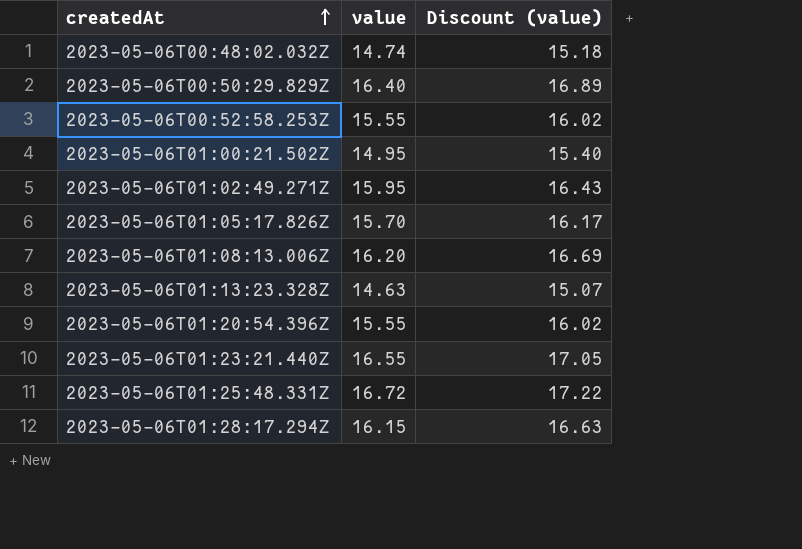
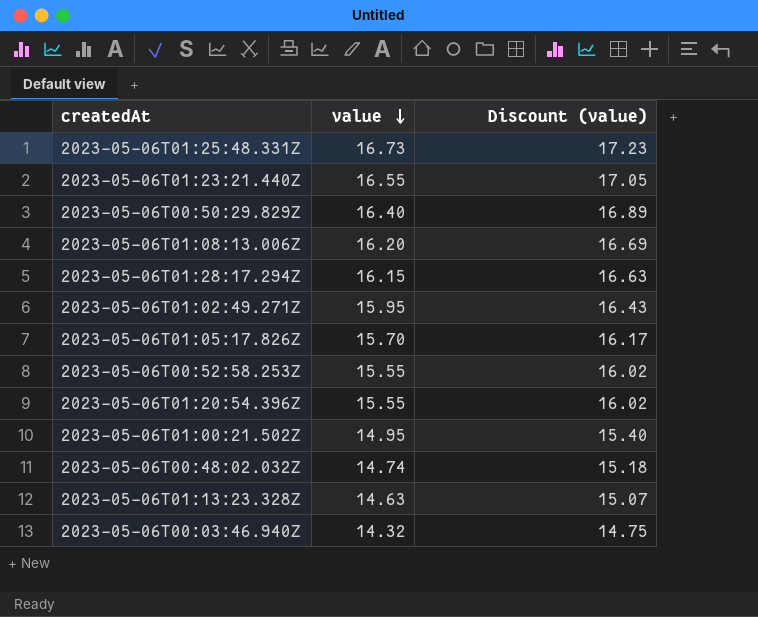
row order: createdAt ascending -> value descending
2023-05-06T01:25:48.331Z | value: 16.72 -> 16.73
2023-05-06T01:25:48.331Z | Discount (value): 17.22 -> 17.23
row 2023-05-06T00:03:46.940Z: none -> 14.32 | 14.75

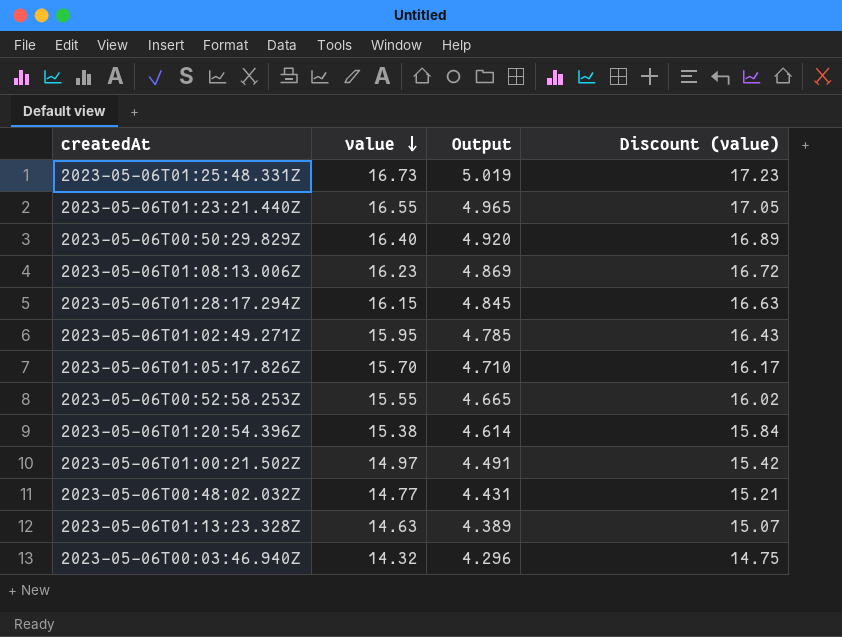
column Output | formula: none -> [value] * 0.3
2023-05-06T01:08:13.006Z | value: 16.20 -> 16.23
2023-05-06T01:08:13.006Z | Discount (value): 16.69 -> 16.72
2023-05-06T01:20:54.396Z | value: 15.55 -> 15.38
2023-05-06T01:20:54.396Z | Discount (value): 16.02 -> 15.84
2023-05-06T01:00:21.502Z | value: 14.95 -> 14.97
2023-05-06T01:00:21.502Z | Discount (value): 15.40 -> 15.42
2023-05-06T00:48:02.032Z | value: 14.74 -> 14.77
2023-05-06T00:48:02.032Z | Discount (value): 15.18 -> 15.21

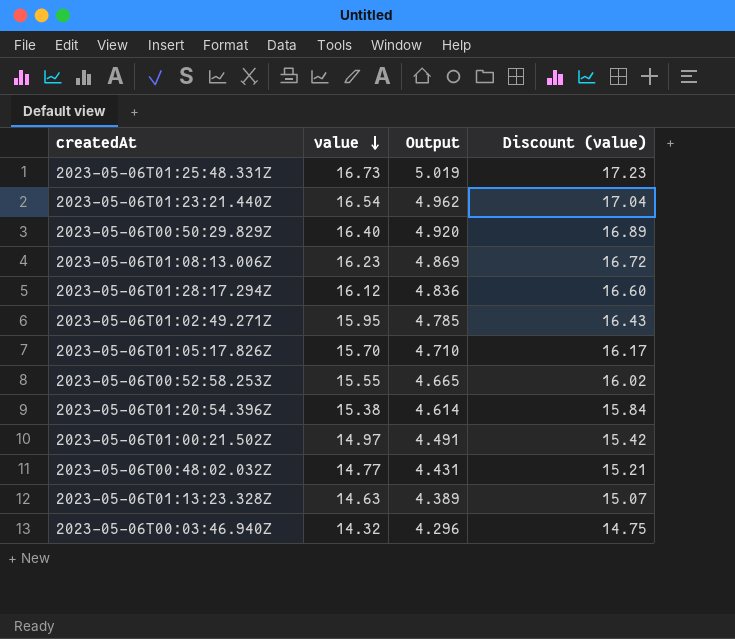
2023-05-06T01:23:21.440Z | value: 16.55 -> 16.54
2023-05-06T01:23:21.440Z | Output: 4.965 -> 4.962
2023-05-06T01:23:21.440Z | Discount (value): 17.05 -> 17.04
2023-05-06T01:28:17.294Z | value: 16.15 -> 16.12
2023-05-06T01:28:17.294Z | Output: 4.845 -> 4.836
2023-05-06T01:28:17.294Z | Discount (value): 16.63 -> 16.60

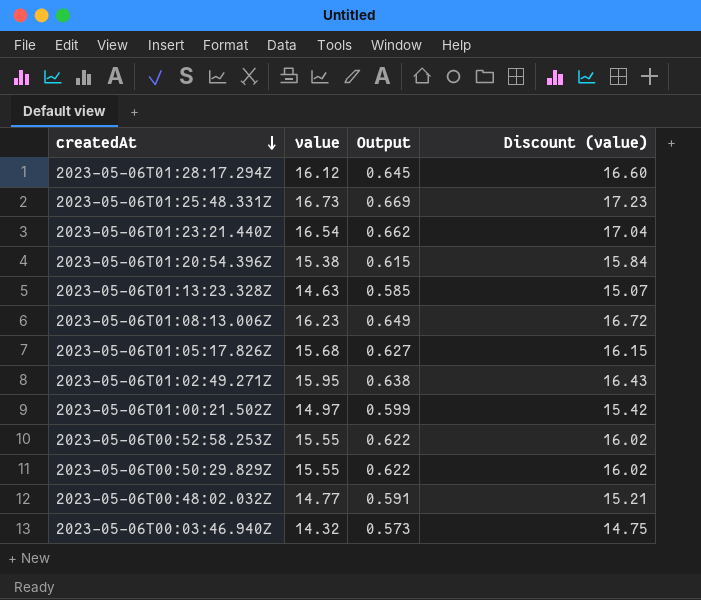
row order: value descending -> createdAt descending
column Output | formula: [value] * 0.3 -> [value] * 0.04
2023-05-06T01:05:17.826Z | value: 15.70 -> 15.68
2023-05-06T01:05:17.826Z | Discount (value): 16.17 -> 16.15
2023-05-06T00:50:29.829Z | value: 16.40 -> 15.55
2023-05-06T00:50:29.829Z | Discount (value): 16.89 -> 16.02

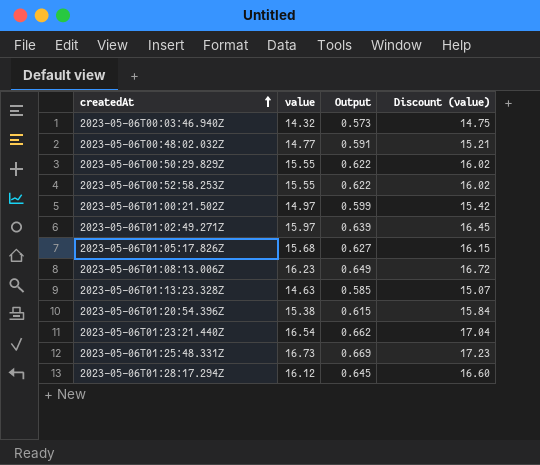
row order: createdAt descending -> createdAt ascending
2023-05-06T01:02:49.271Z | value: 15.95 -> 15.97
2023-05-06T01:02:49.271Z | Output: 0.638 -> 0.639
2023-05-06T01:02:49.271Z | Discount (value): 16.43 -> 16.45

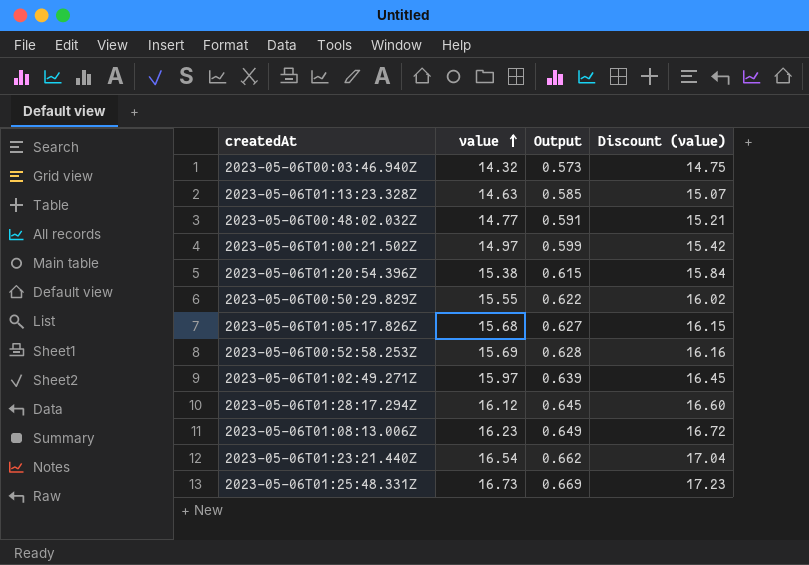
row order: createdAt ascending -> value ascending
2023-05-06T00:52:58.253Z | value: 15.55 -> 15.69
2023-05-06T00:52:58.253Z | Output: 0.622 -> 0.628
2023-05-06T00:52:58.253Z | Discount (value): 16.02 -> 16.16

